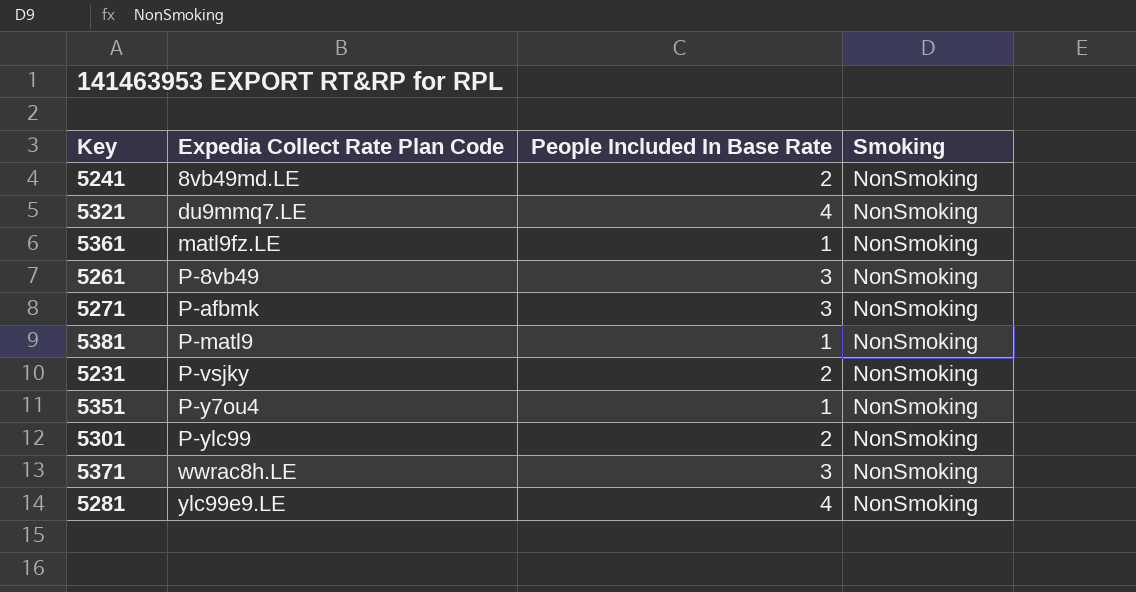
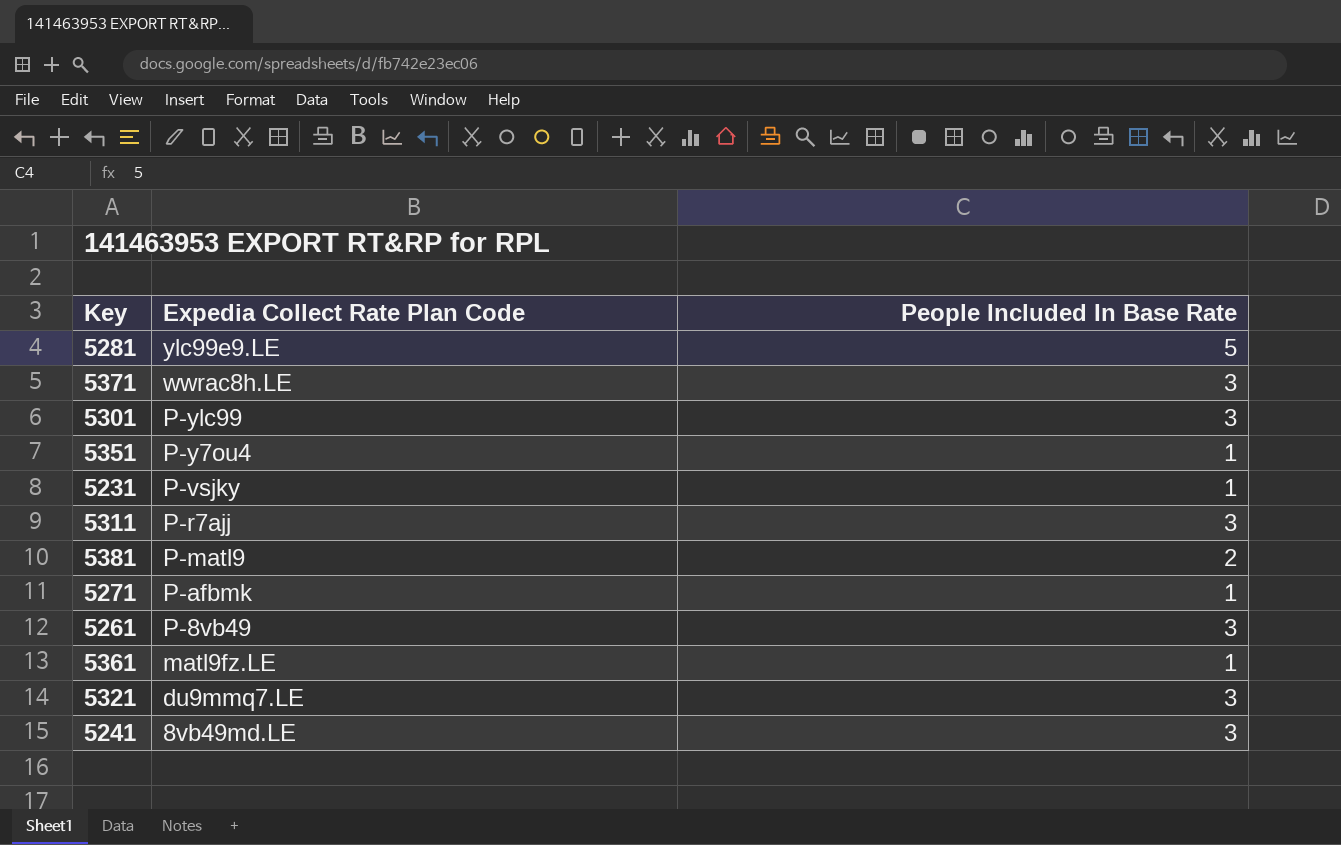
row order: Expedia Collect Rate Plan Code ascending -> Expedia Collect Rate Plan Code descending
column Smoking | position: 4 -> none
5281 | People Included In Base Rate: 4 -> 5
5301 | People Included In Base Rate: 2 -> 3
5231 | People Included In Base Rate: 2 -> 1
row 5311: none -> P-r7ajj | 3
5381 | People Included In Base Rate: 1 -> 2
5271 | People Included In Base Rate: 3 -> 1
5321 | People Included In Base Rate: 4 -> 3
5241 | People Included In Base Rate: 2 -> 3

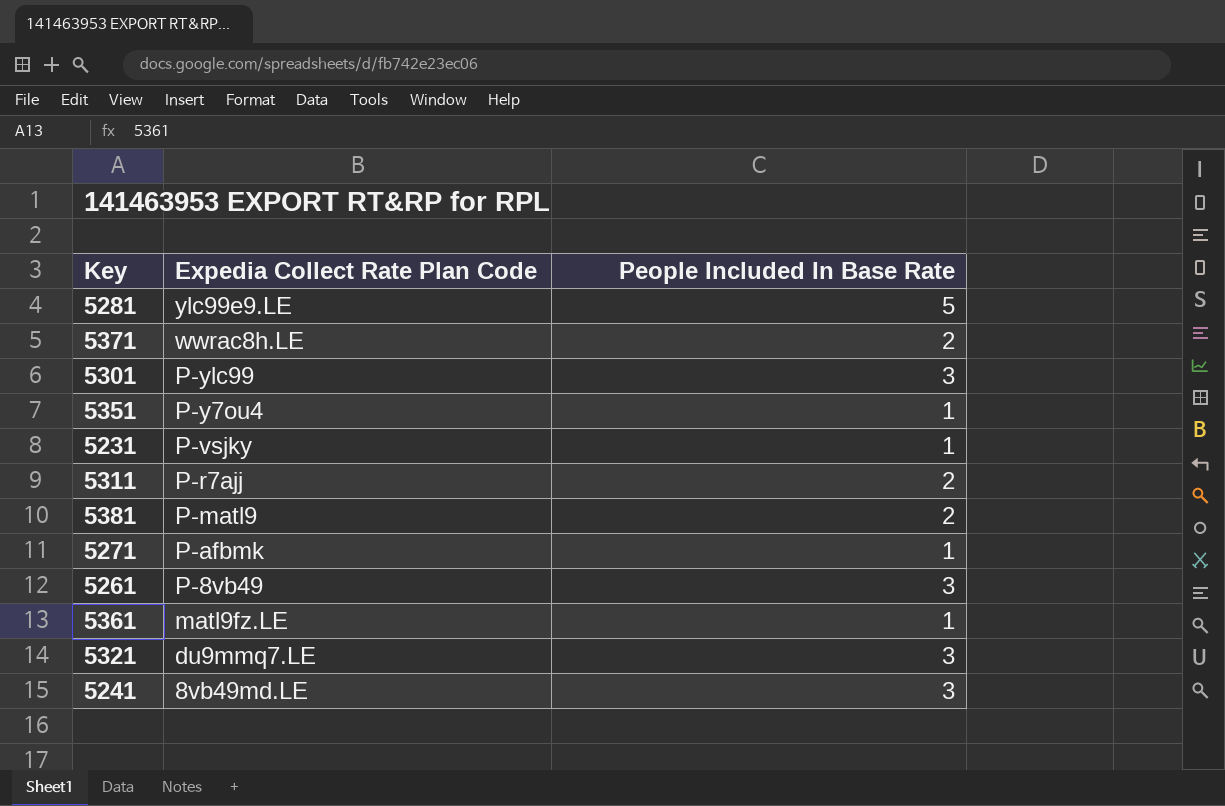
5371 | People Included In Base Rate: 3 -> 2
5311 | People Included In Base Rate: 3 -> 2

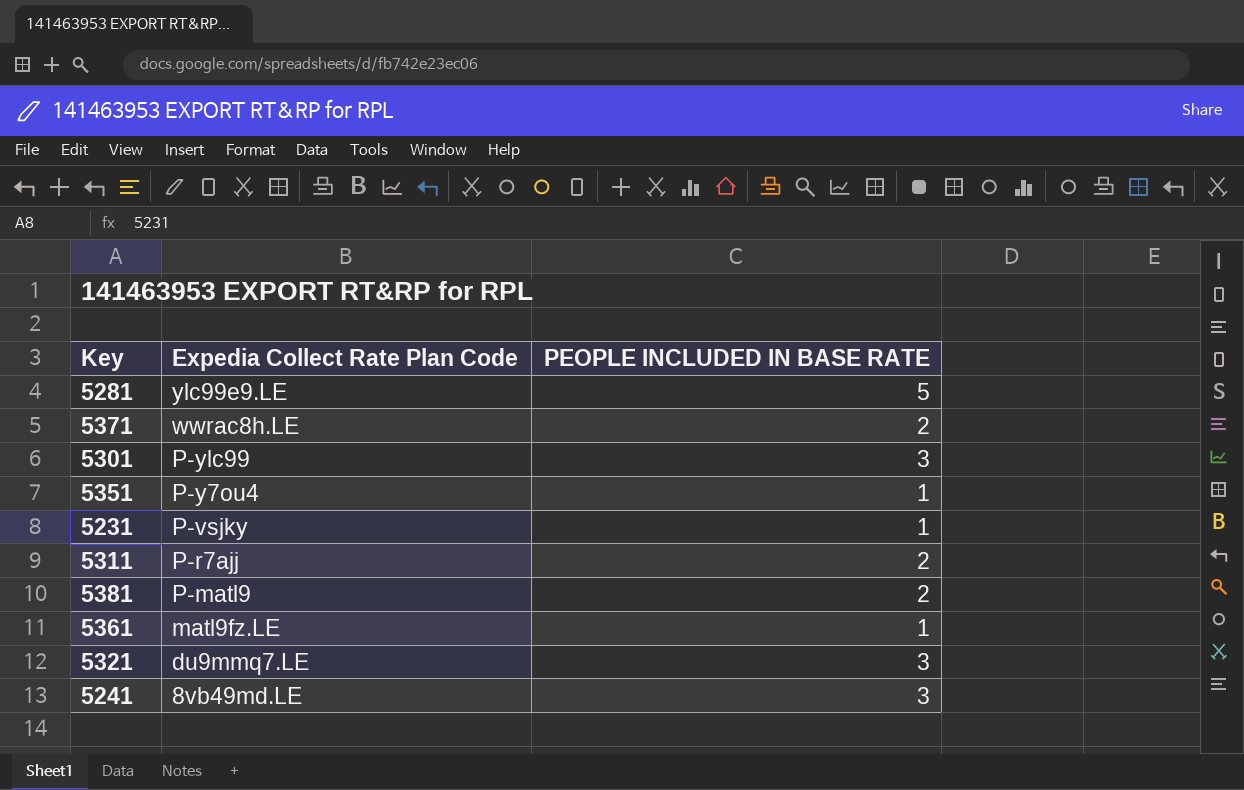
column name: People Included In Base Rate -> PEOPLE INCLUDED IN BASE RATE
row 5271: P-afbmk | 1 -> none
row 5261: P-8vb49 | 3 -> none

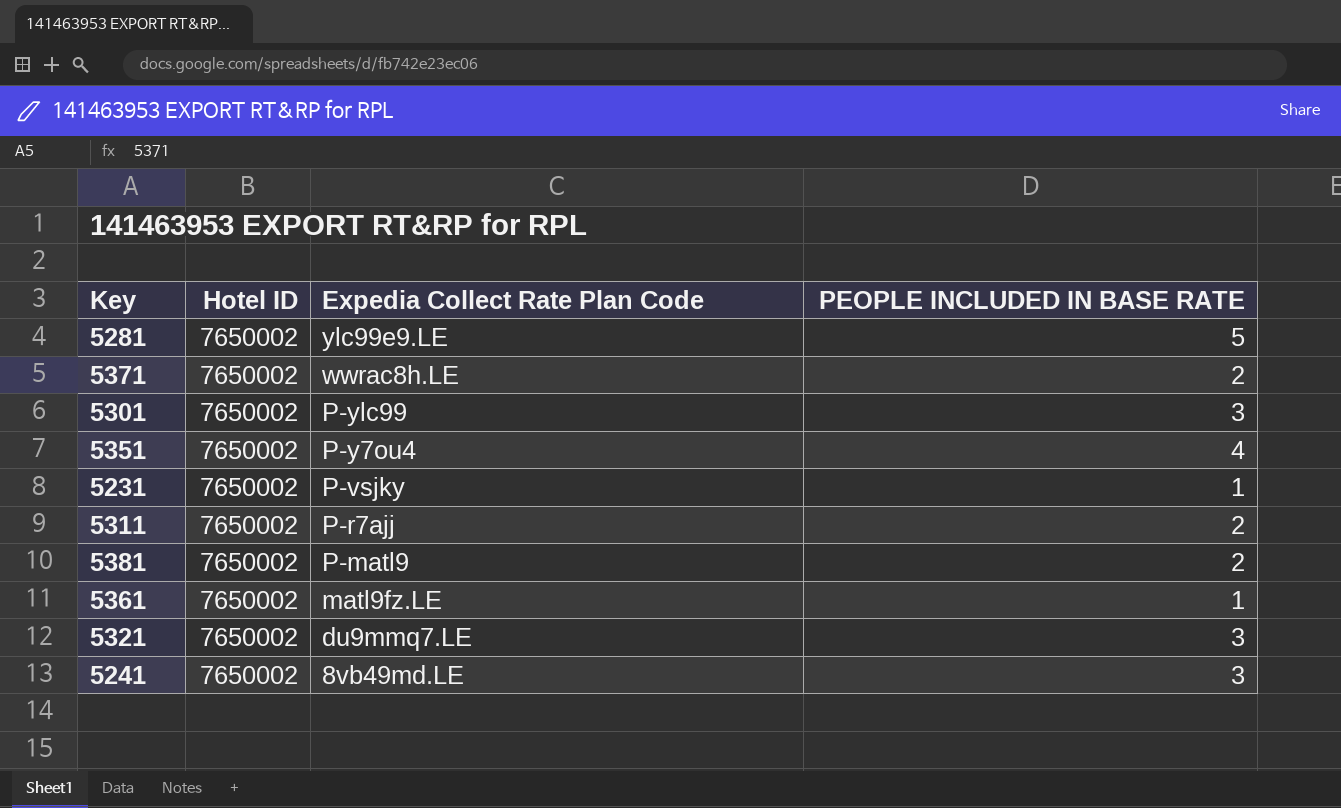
column Hotel ID | position: none -> 2
5351 | PEOPLE INCLUDED IN BASE RATE: 1 -> 4

